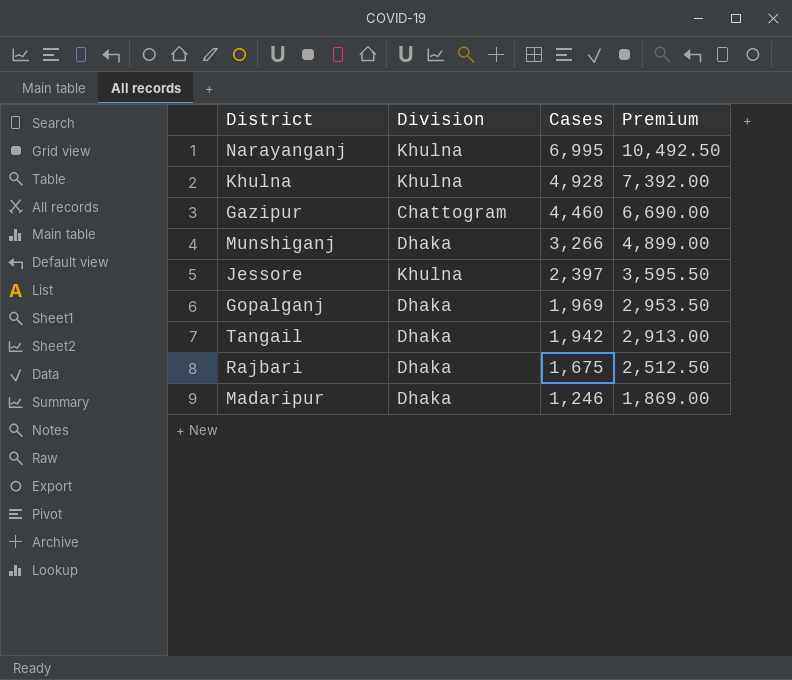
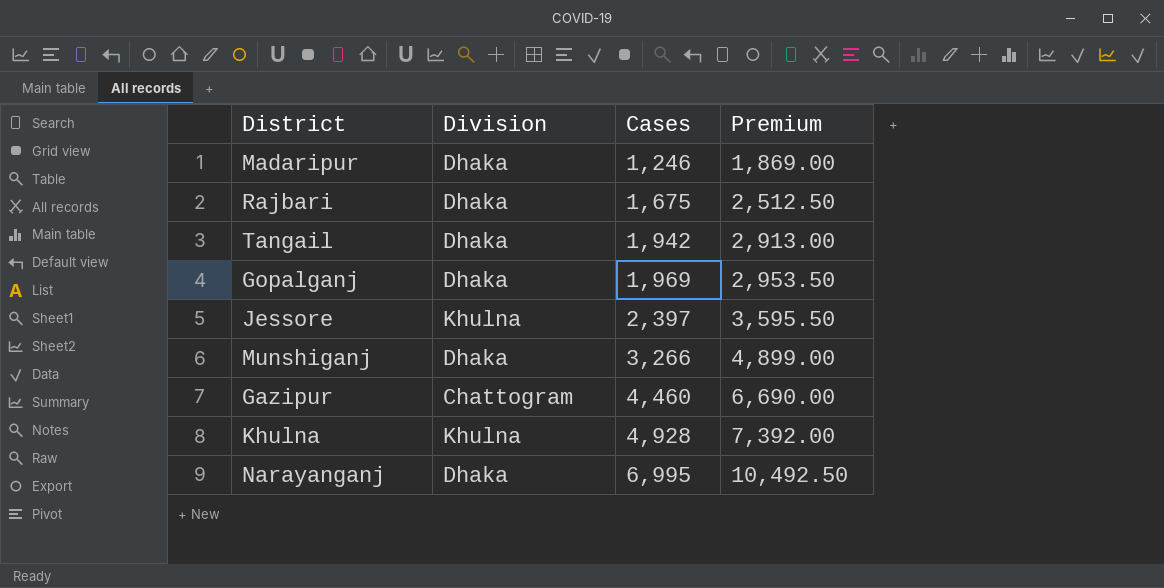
row order: Cases descending -> Cases ascending
Narayanganj | Division: Khulna -> Dhaka

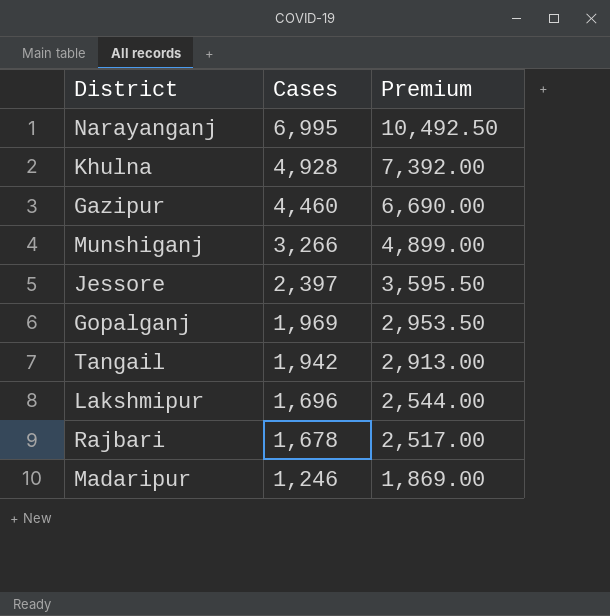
row order: Cases ascending -> Cases descending
column Division | position: 2 -> none
row Lakshmipur: none -> 1,696 | 2,544.00
Rajbari | Cases: 1,675 -> 1,678
Rajbari | Premium: 2,512.50 -> 2,517.00

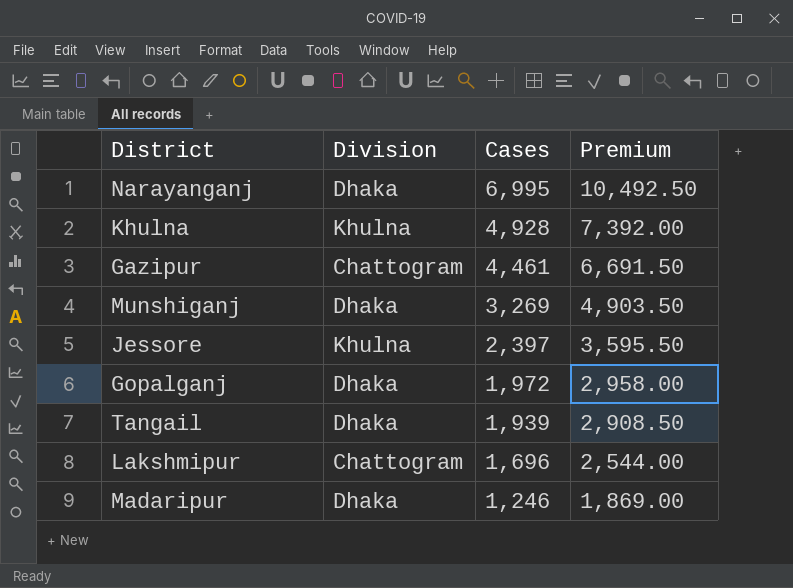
column Division | position: none -> 2
row Rajbari: 1,678 | 2,517.00 -> none
Gazipur | Cases: 4,460 -> 4,461
Gazipur | Premium: 6,690.00 -> 6,691.50
Munshiganj | Cases: 3,266 -> 3,269
Munshiganj | Premium: 4,899.00 -> 4,903.50
Gopalganj | Cases: 1,969 -> 1,972
Gopalganj | Premium: 2,953.50 -> 2,958.00
Tangail | Cases: 1,942 -> 1,939
Tangail | Premium: 2,913.00 -> 2,908.50

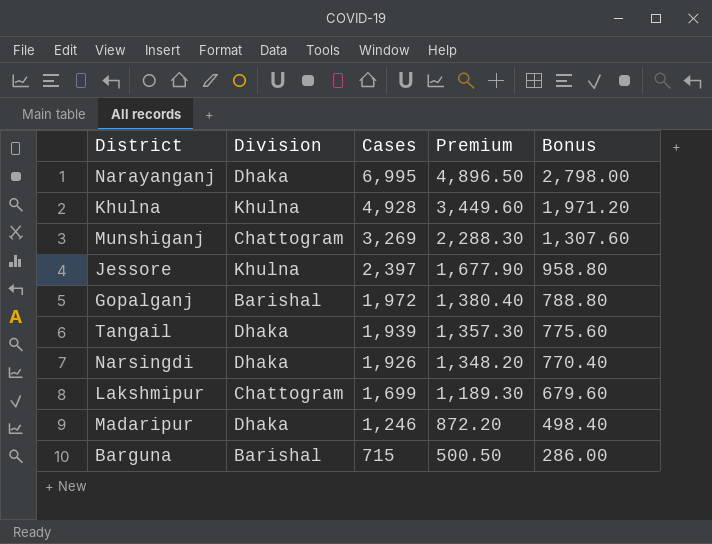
column Premium | formula: [Cases] * 1.5 -> [Cases] * 0.7
column Bonus | formula: none -> [Cases] * 0.4
row Gazipur: Chattogram | 4,461 | 6,691.50 -> none
Munshiganj | Division: Dhaka -> Chattogram
Gopalganj | Division: Dhaka -> Barishal
row Narsingdi: none -> Dhaka | 1,926 | 1,348.20 | 770.40
Lakshmipur | Cases: 1,696 -> 1,699
row Barguna: none -> Barishal | 715 | 500.50 | 286.00

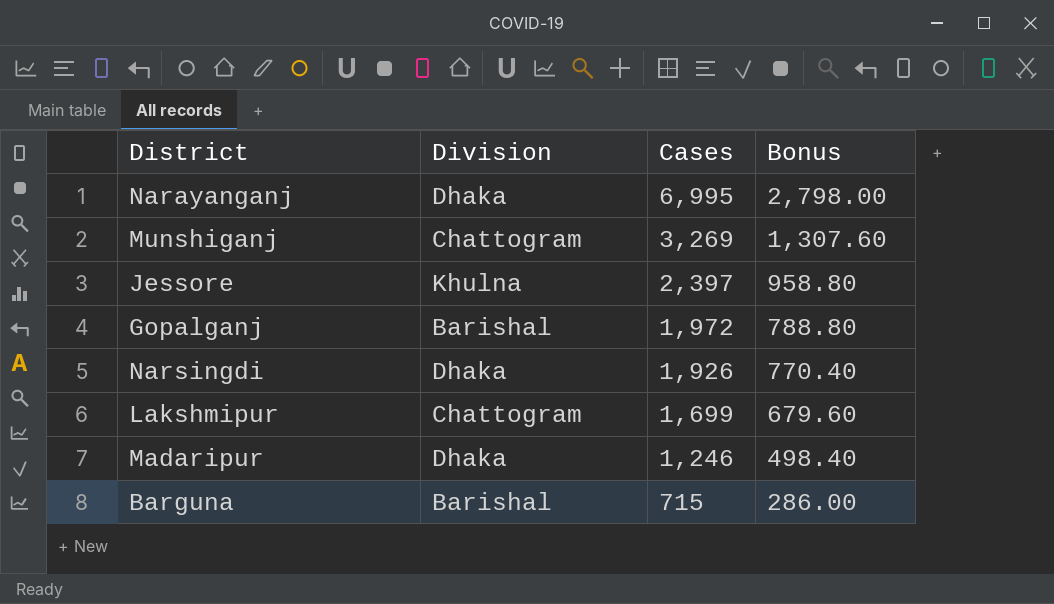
column Premium | formula: [Cases] * 0.7 -> none
row Khulna: Khulna | 4,928 | 3,449.60 | 1,971.20 -> none
row Tangail: Dhaka | 1,939 | 1,357.30 | 775.60 -> none

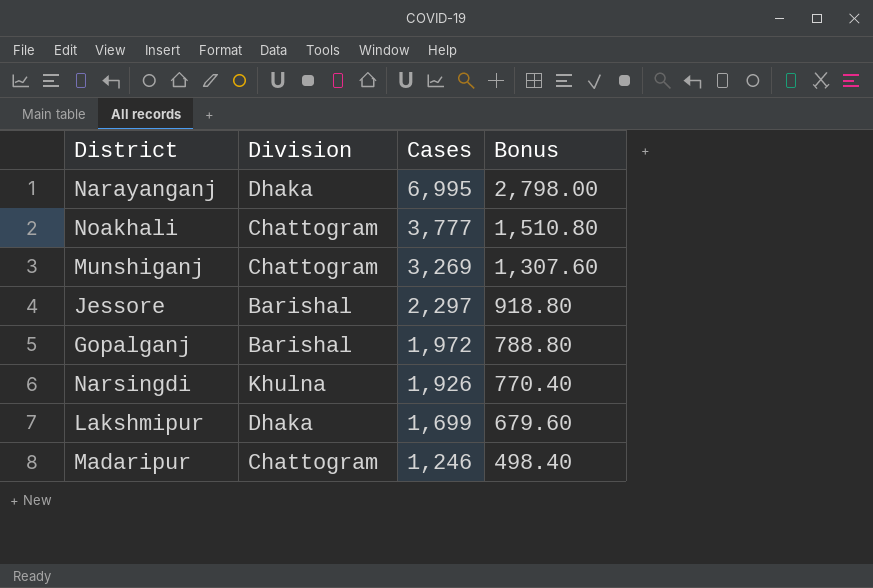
row Barguna: Barishal | 715 | 286.00 -> none
row Noakhali: none -> Chattogram | 3,777 | 1,510.80
Jessore | Division: Khulna -> Barishal
Jessore | Cases: 2,397 -> 2,297
Jessore | Bonus: 958.80 -> 918.80
Narsingdi | Division: Dhaka -> Khulna
Lakshmipur | Division: Chattogram -> Dhaka
Madaripur | Division: Dhaka -> Chattogram

